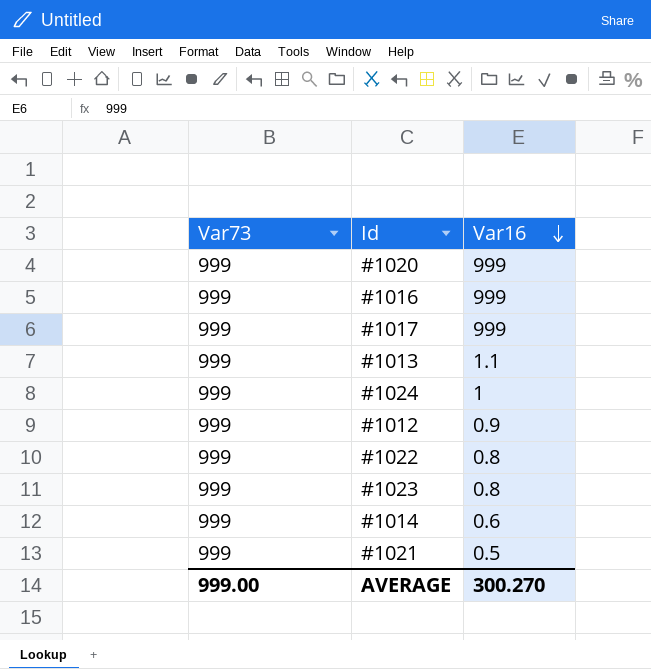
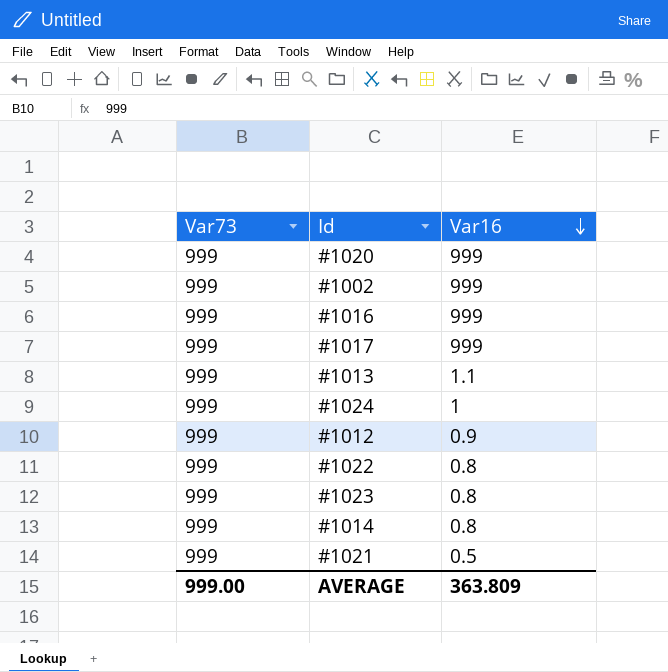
row #1002: none -> 999 | 999
#1014 | Var16: 0.6 -> 0.8
AVERAGE | Var16: 300.270 -> 363.809

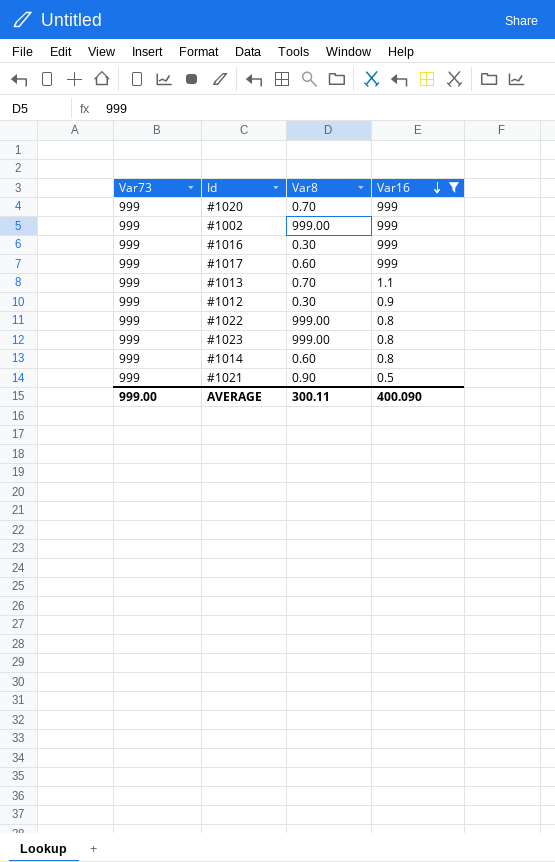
filter: none -> Var16 != 1
column Var8 | position: none -> 3
AVERAGE | Var16: 363.809 -> 400.090

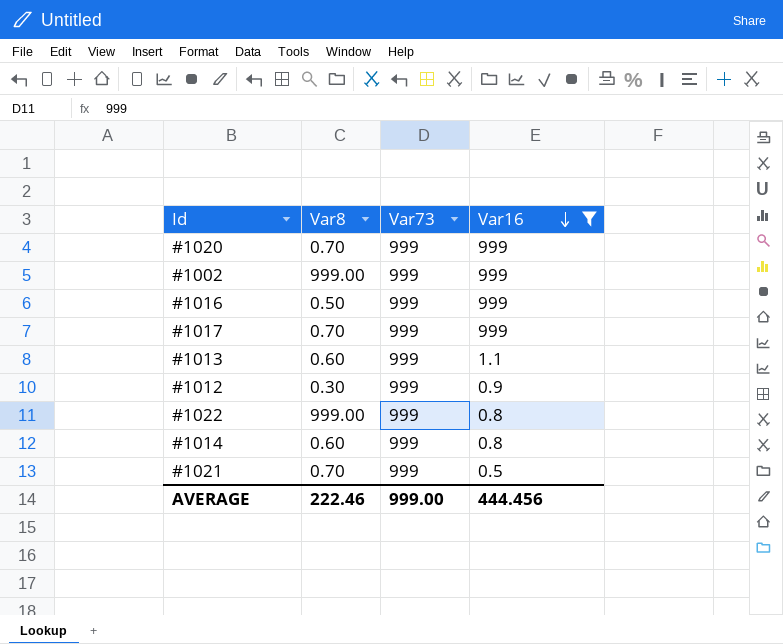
column Var73 | position: 1 -> 3
row #1023: 999 | 999.00 | 0.8 -> none
#1016 | Var8: 0.30 -> 0.50
#1017 | Var8: 0.60 -> 0.70
#1013 | Var8: 0.70 -> 0.60
#1021 | Var8: 0.90 -> 0.70
AVERAGE | Var8: 300.11 -> 222.46
AVERAGE | Var16: 400.090 -> 444.456

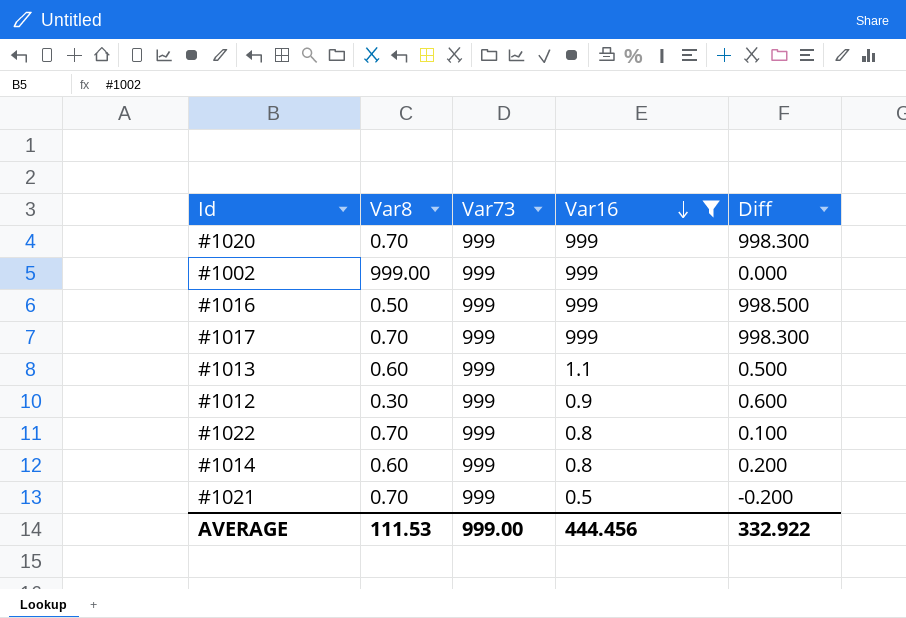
column Diff | formula: none -> [Var16] - [Var8]
#1022 | Var8: 999.00 -> 0.70
AVERAGE | Var8: 222.46 -> 111.53

